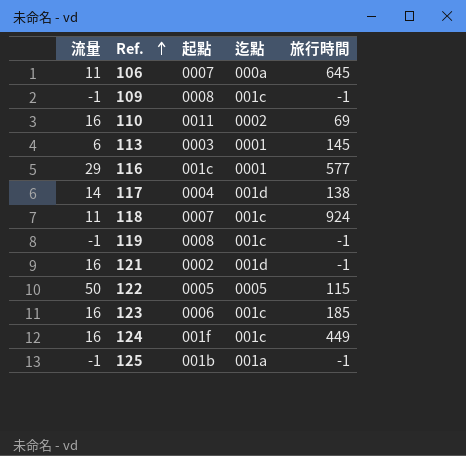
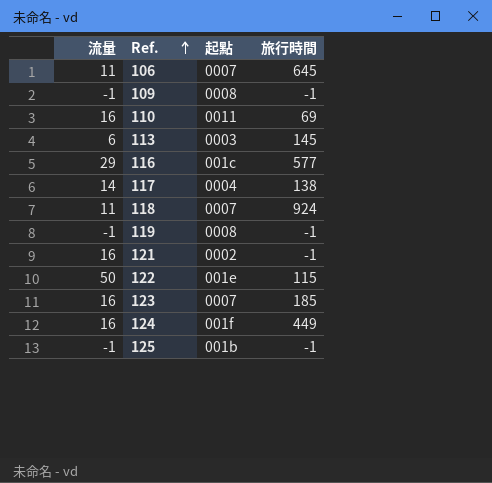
column 迄點 | position: 4 -> none
122 | 起點: 0005 -> 001e
123 | 起點: 0006 -> 0007

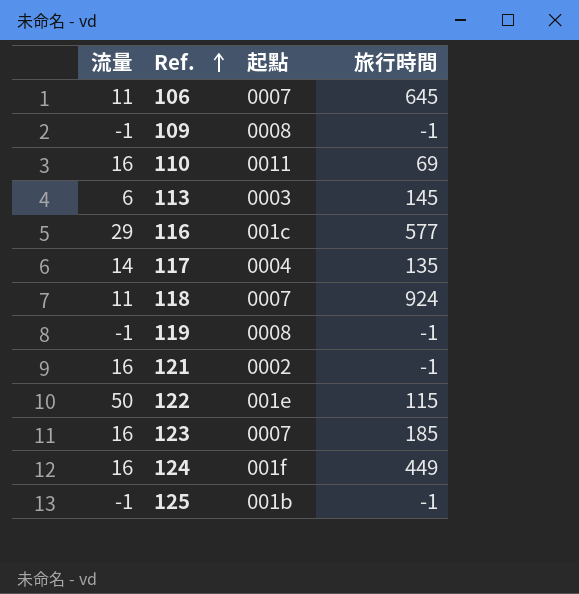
117 | 旅行時間: 138 -> 135

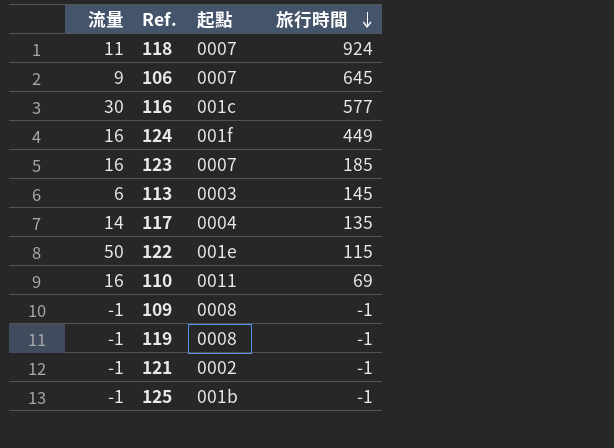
row order: Ref. ascending -> 旅行時間 descending
106 | 流量: 11 -> 9
116 | 流量: 29 -> 30
121 | 流量: 16 -> -1

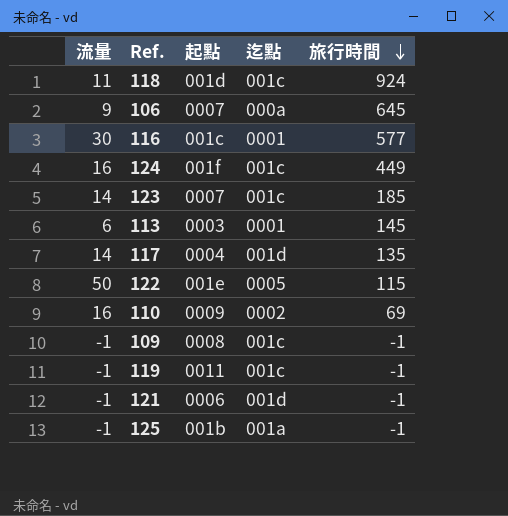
column 迄點 | position: none -> 4
118 | 起點: 0007 -> 001d
123 | 流量: 16 -> 14
110 | 起點: 0011 -> 0009
119 | 起點: 0008 -> 0011
121 | 起點: 0002 -> 0006

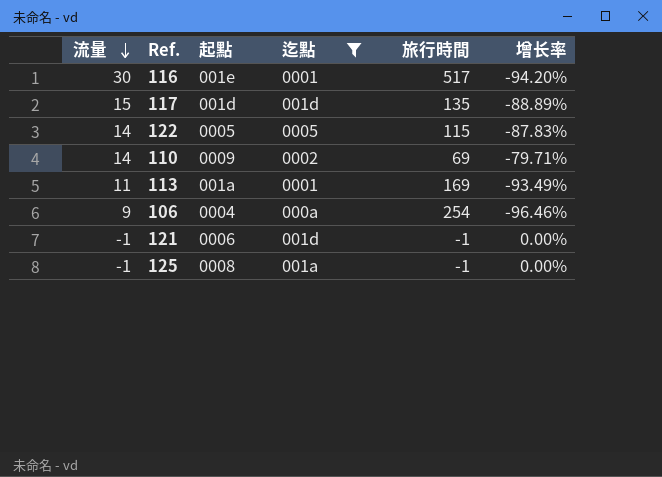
filter: none -> 迄點 != 001c
row order: 旅行時間 descending -> 流量 descending
column 增长率 | formula: none -> ([流量] - [旅行時間]) / [旅行時間]
116 | 起點: 001c -> 001e
116 | 旅行時間: 577 -> 517
117 | 流量: 14 -> 15
117 | 起點: 0004 -> 001d
122 | 流量: 50 -> 14
122 | 起點: 001e -> 0005
110 | 流量: 16 -> 14
113 | 流量: 6 -> 11
113 | 起點: 0003 -> 001a
113 | 旅行時間: 145 -> 169
106 | 起點: 0007 -> 0004
106 | 旅行時間: 645 -> 254
125 | 起點: 001b -> 0008

